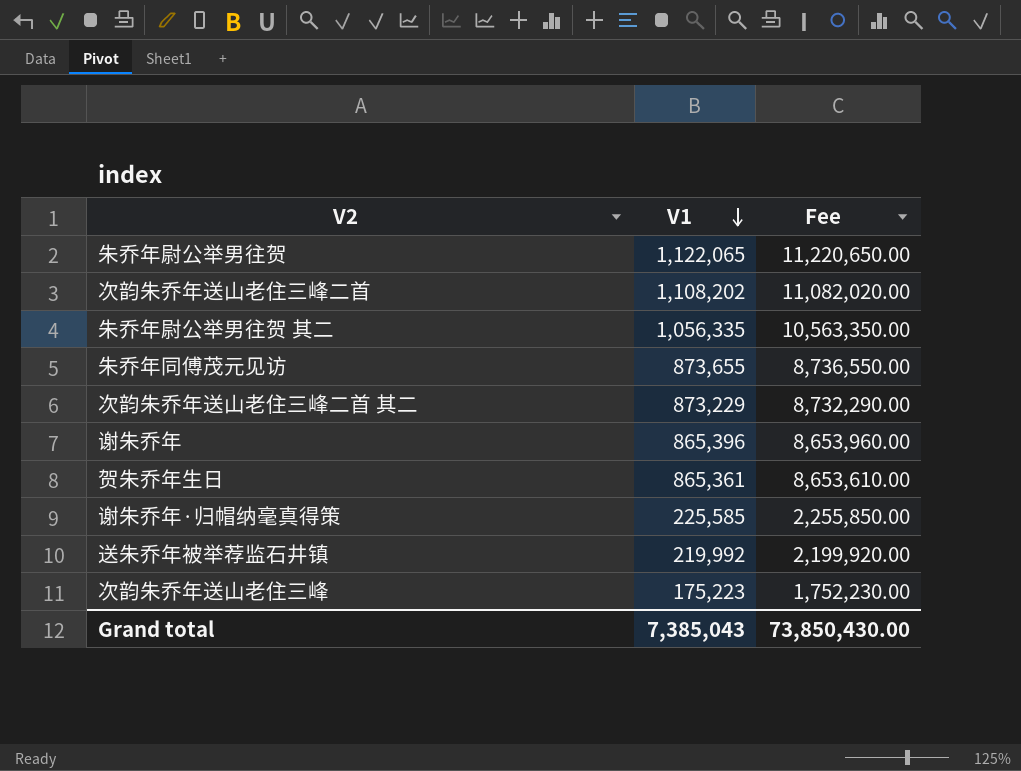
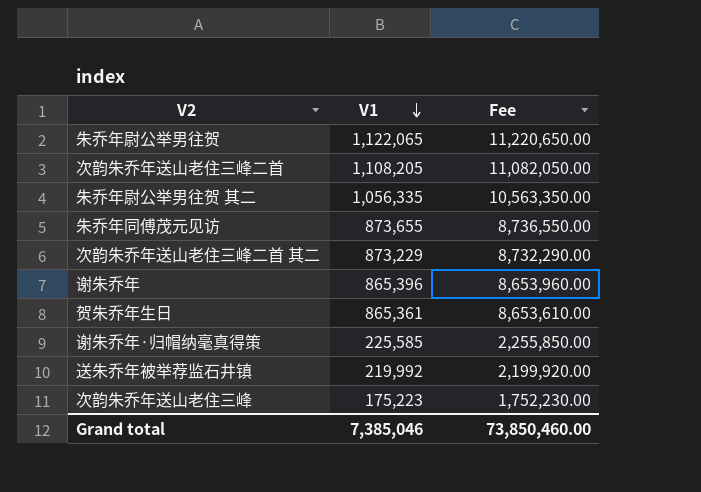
次韵朱乔年送山老住三峰二首 | V1: 1,108,202 -> 1,108,205
次韵朱乔年送山老住三峰二首 | Fee: 11,082,020.00 -> 11,082,050.00
Grand total | V1: 7,385,043 -> 7,385,046
Grand total | Fee: 73,850,430.00 -> 73,850,460.00

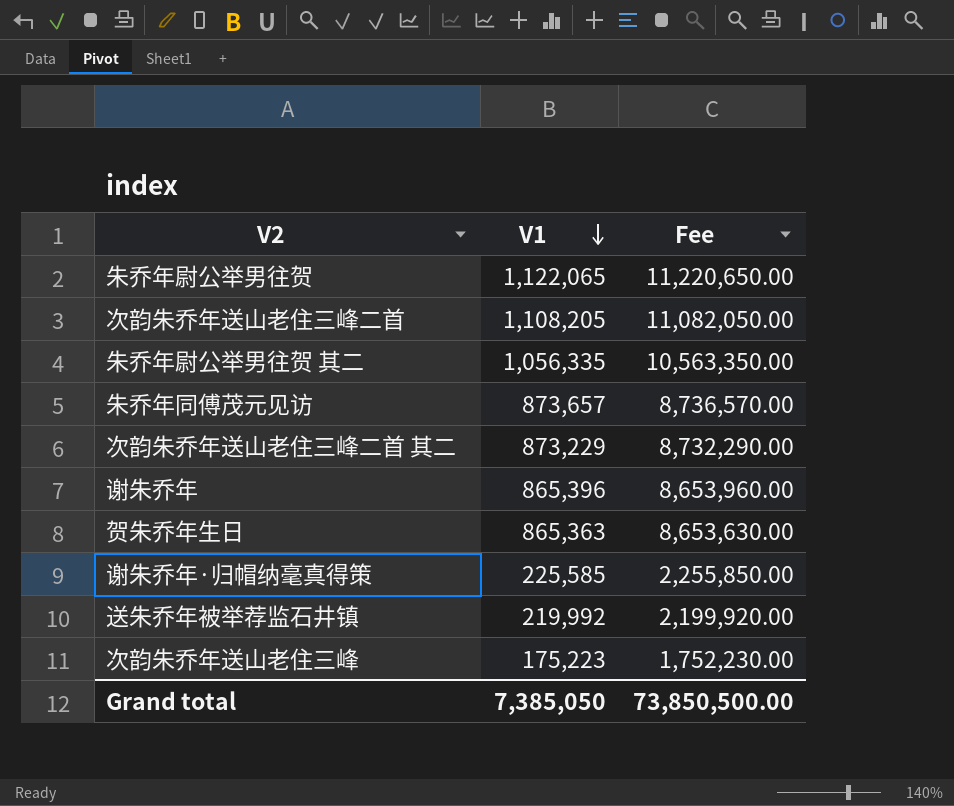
朱乔年同傅茂元见访 | V1: 873,655 -> 873,657
朱乔年同傅茂元见访 | Fee: 8,736,550.00 -> 8,736,570.00
贺朱乔年生日 | V1: 865,361 -> 865,363
贺朱乔年生日 | Fee: 8,653,610.00 -> 8,653,630.00
Grand total | V1: 7,385,046 -> 7,385,050
Grand total | Fee: 73,850,460.00 -> 73,850,500.00

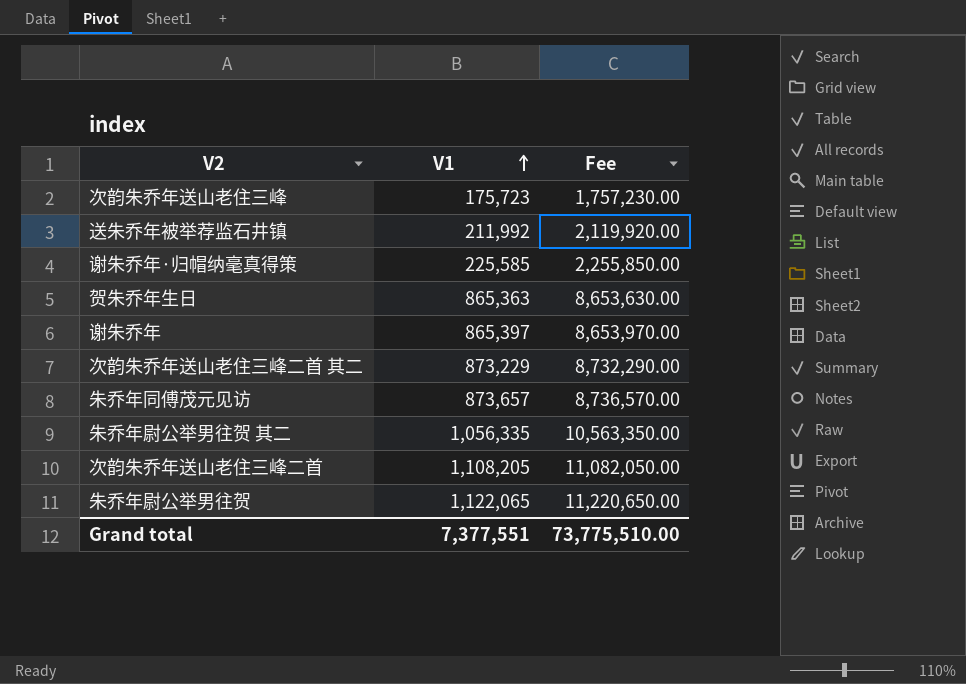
row order: V1 descending -> V1 ascending
次韵朱乔年送山老住三峰 | V1: 175,223 -> 175,723
次韵朱乔年送山老住三峰 | Fee: 1,752,230.00 -> 1,757,230.00
送朱乔年被举荐监石井镇 | V1: 219,992 -> 211,992
送朱乔年被举荐监石井镇 | Fee: 2,199,920.00 -> 2,119,920.00
谢朱乔年 | V1: 865,396 -> 865,397
谢朱乔年 | Fee: 8,653,960.00 -> 8,653,970.00
Grand total | V1: 7,385,050 -> 7,377,551
Grand total | Fee: 73,850,500.00 -> 73,775,510.00

